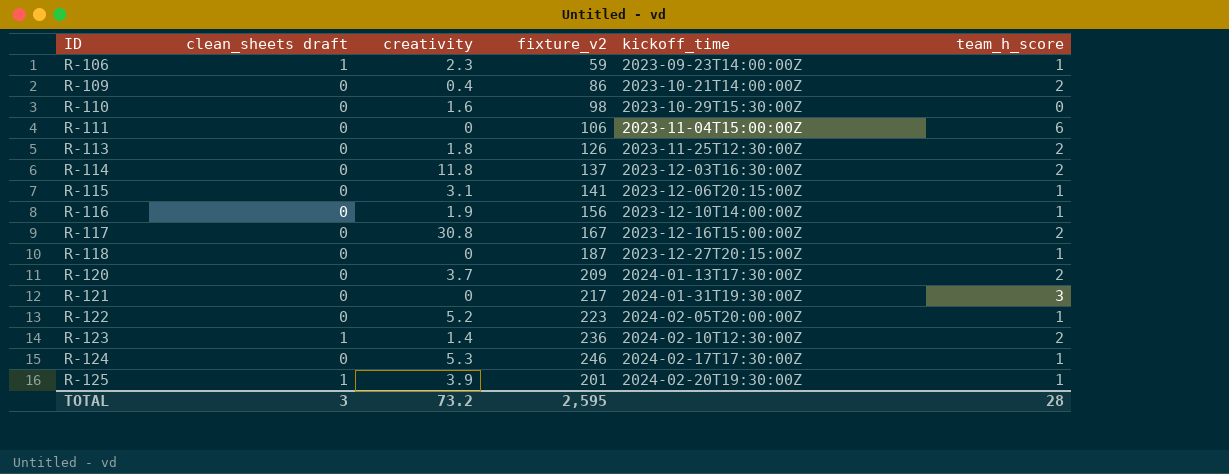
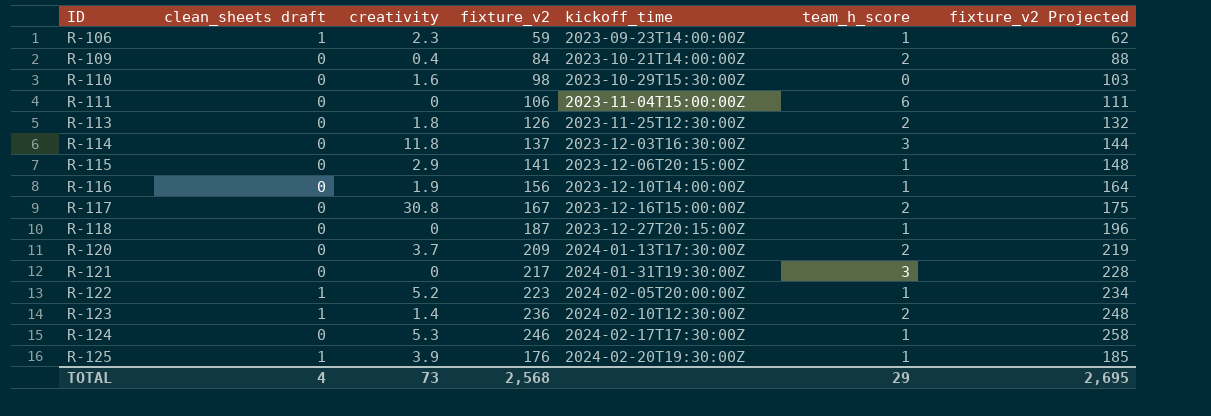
column fixture_v2 Projected | formula: none -> [fixture_v2] * 1.05
R-109 | fixture_v2: 86 -> 84
R-114 | team_h_score: 2 -> 3
R-115 | creativity: 3.1 -> 2.9
R-122 | clean_sheets draft: 0 -> 1
R-125 | fixture_v2: 201 -> 176
TOTAL | clean_sheets draft: 3 -> 4
TOTAL | creativity: 73.2 -> 73
TOTAL | fixture_v2: 2,595 -> 2,568
TOTAL | team_h_score: 28 -> 29

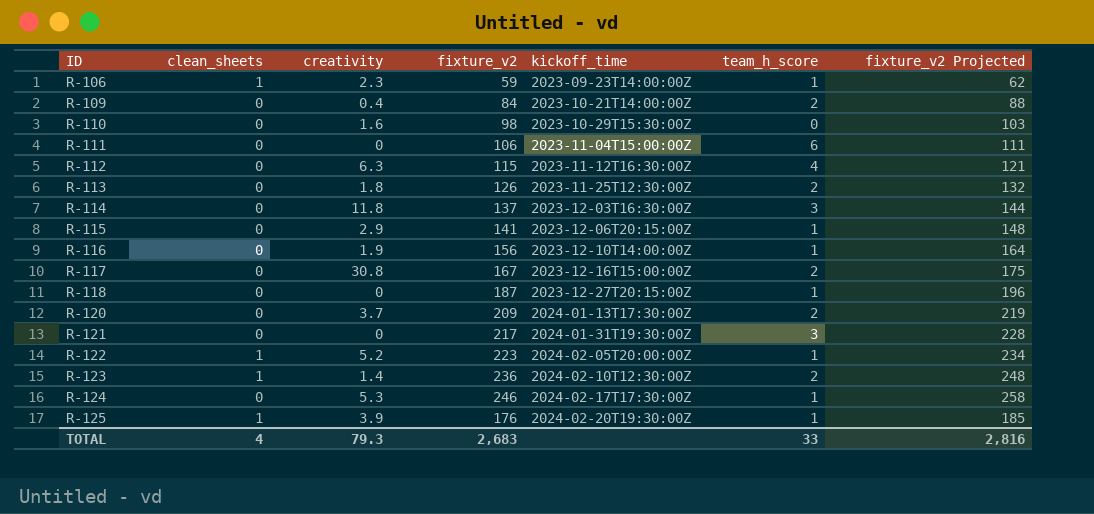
column name: clean_sheets draft -> clean_sheets
row R-112: none -> 0 | 6.3 | 115 | 2023-11-12T16:30:00Z | 4 | 121
TOTAL | creativity: 73 -> 79.3
TOTAL | fixture_v2: 2,568 -> 2,683
TOTAL | team_h_score: 29 -> 33
TOTAL | fixture_v2 Projected: 2,695 -> 2,816

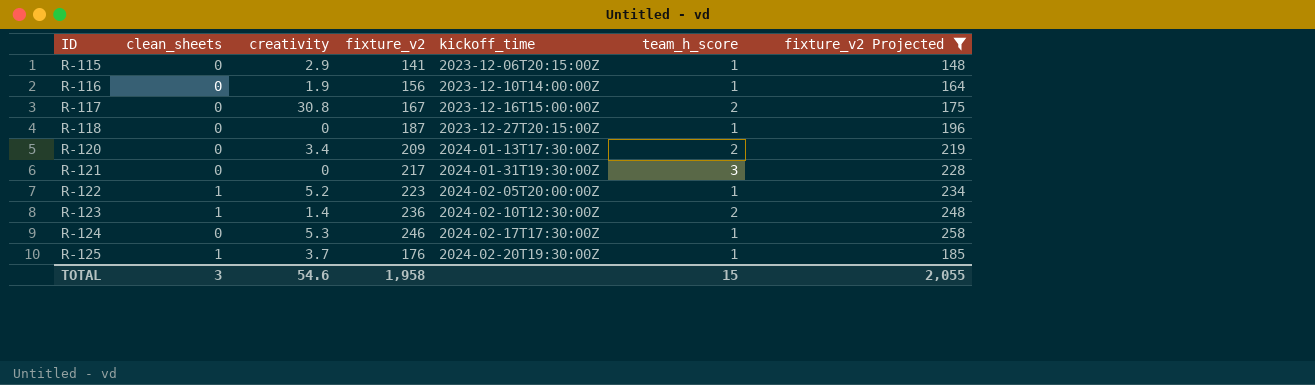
filter: none -> fixture_v2 Projected >= 148
R-120 | creativity: 3.7 -> 3.4
R-125 | creativity: 3.9 -> 3.7
TOTAL | clean_sheets: 4 -> 3
TOTAL | creativity: 79.3 -> 54.6
TOTAL | fixture_v2: 2,683 -> 1,958
TOTAL | team_h_score: 33 -> 15
TOTAL | fixture_v2 Projected: 2,816 -> 2,055

